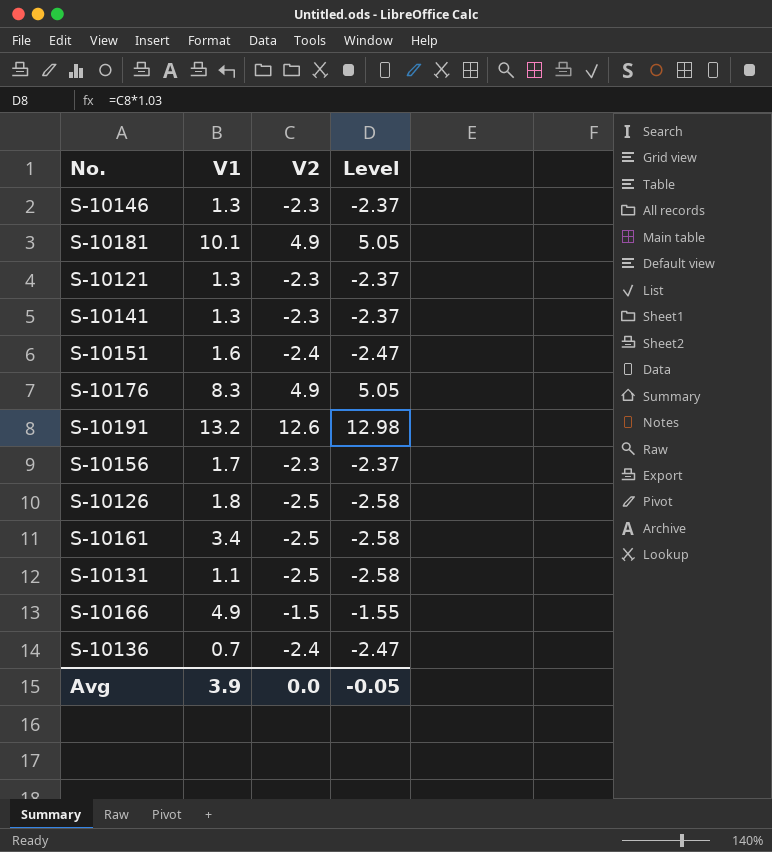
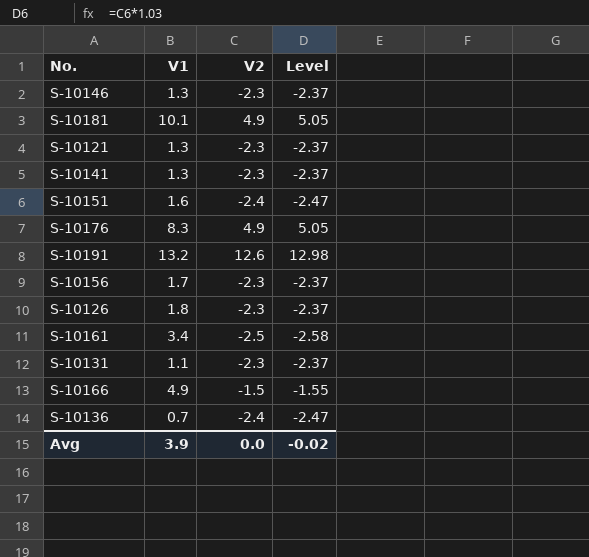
S-10126 | V2: -2.5 -> -2.3
S-10126 | Level: -2.58 -> -2.37
S-10131 | V2: -2.5 -> -2.3
S-10131 | Level: -2.58 -> -2.37
Avg | Level: -0.05 -> -0.02

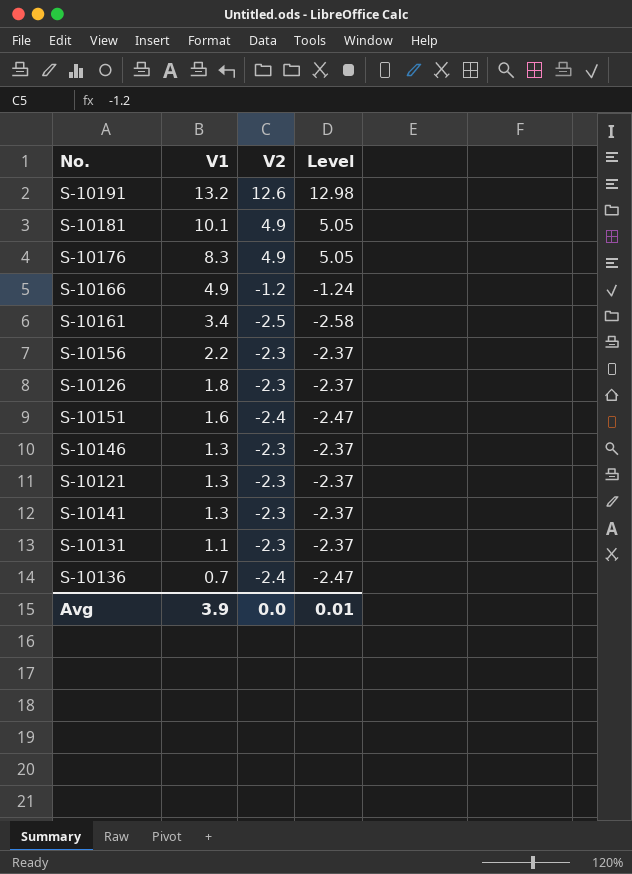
row order: none -> V1 descending
S-10166 | V2: -1.5 -> -1.2
S-10166 | Level: -1.55 -> -1.24
S-10156 | V1: 1.7 -> 2.2
Avg | Level: -0.02 -> 0.01

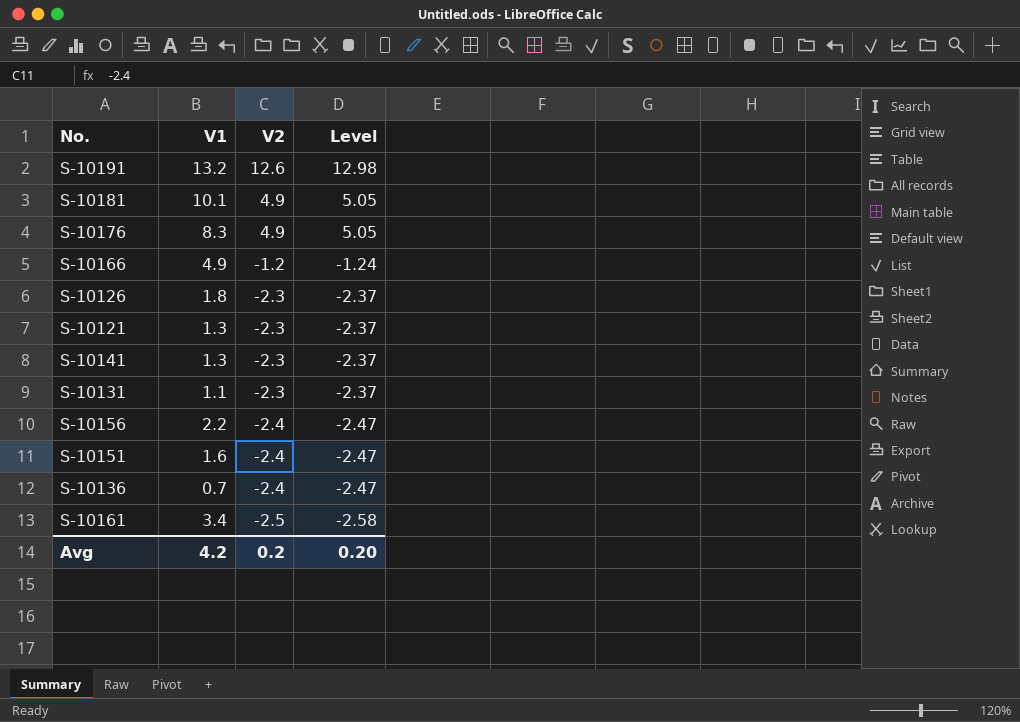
row order: V1 descending -> V2 descending
row S-10146: 1.3 | -2.3 | -2.37 -> none
S-10156 | V2: -2.3 -> -2.4
S-10156 | Level: -2.37 -> -2.47
Avg | V1: 3.9 -> 4.2
Avg | V2: 0.0 -> 0.2
Avg | Level: 0.01 -> 0.20

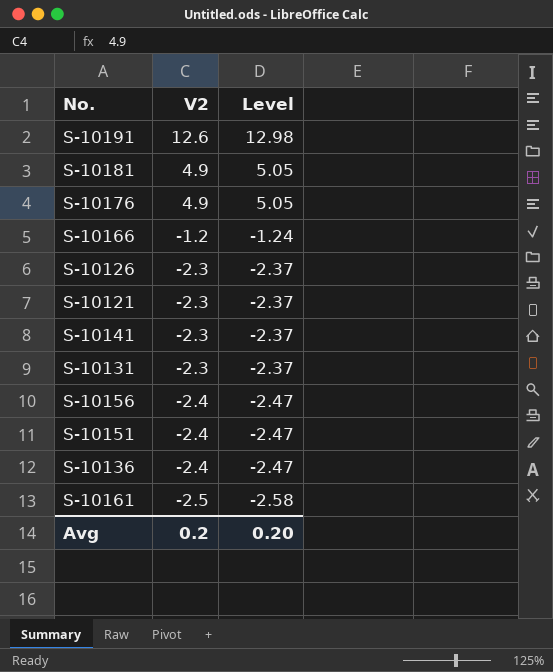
column V1 | position: 2 -> none

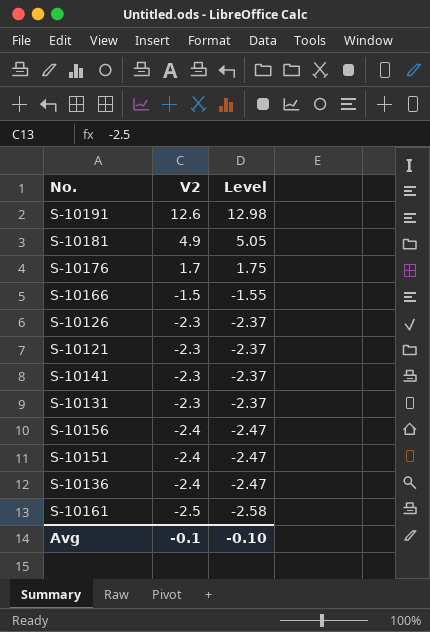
S-10176 | V2: 4.9 -> 1.7
S-10176 | Level: 5.05 -> 1.75
S-10166 | V2: -1.2 -> -1.5
S-10166 | Level: -1.24 -> -1.55
Avg | V2: 0.2 -> -0.1
Avg | Level: 0.20 -> -0.10

